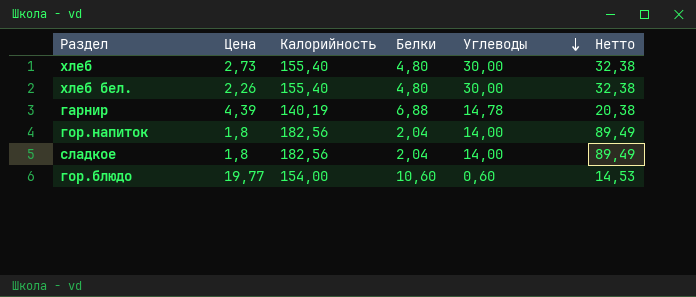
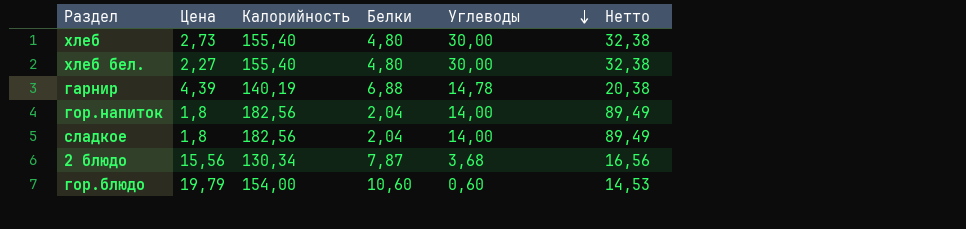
хлеб бел. | Цена: 2,26 -> 2,27
row 2 блюдо: none -> 15,56 | 130,34 | 7,87 | 3,68 | 16,56
гор.блюдо | Цена: 19,77 -> 19,79

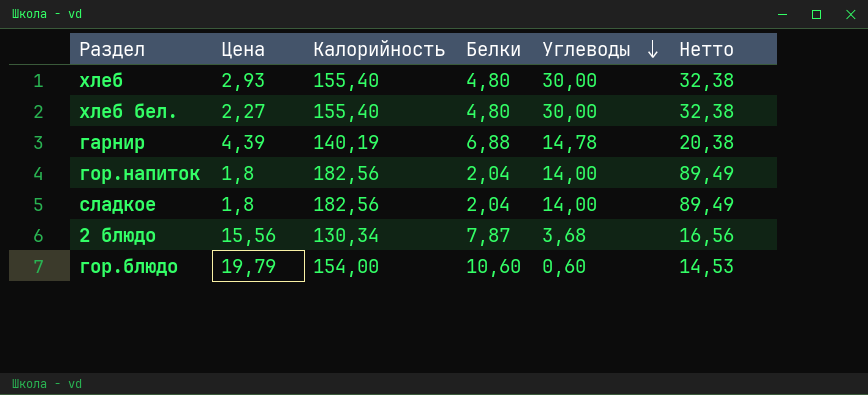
хлеб | Цена: 2,73 -> 2,93

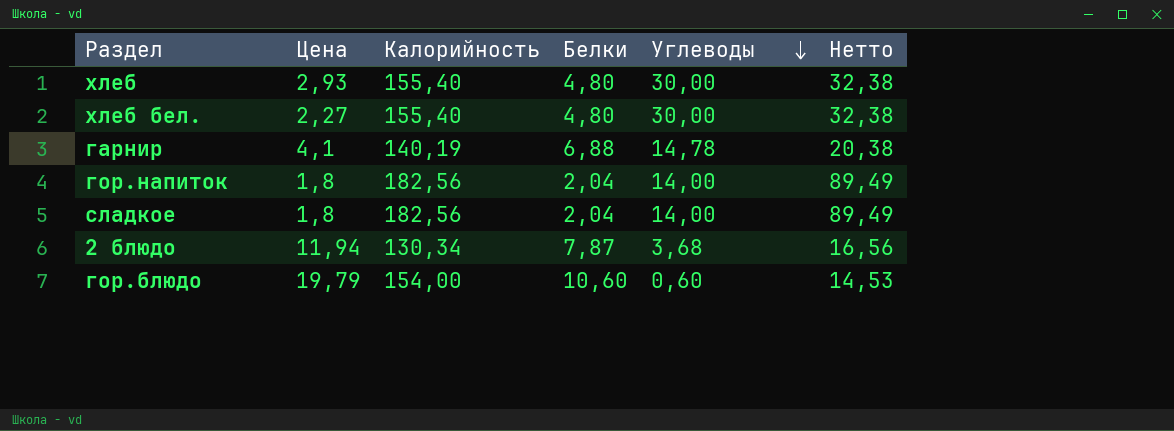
гарнир | Цена: 4,39 -> 4,1
2 блюдо | Цена: 15,56 -> 11,94

